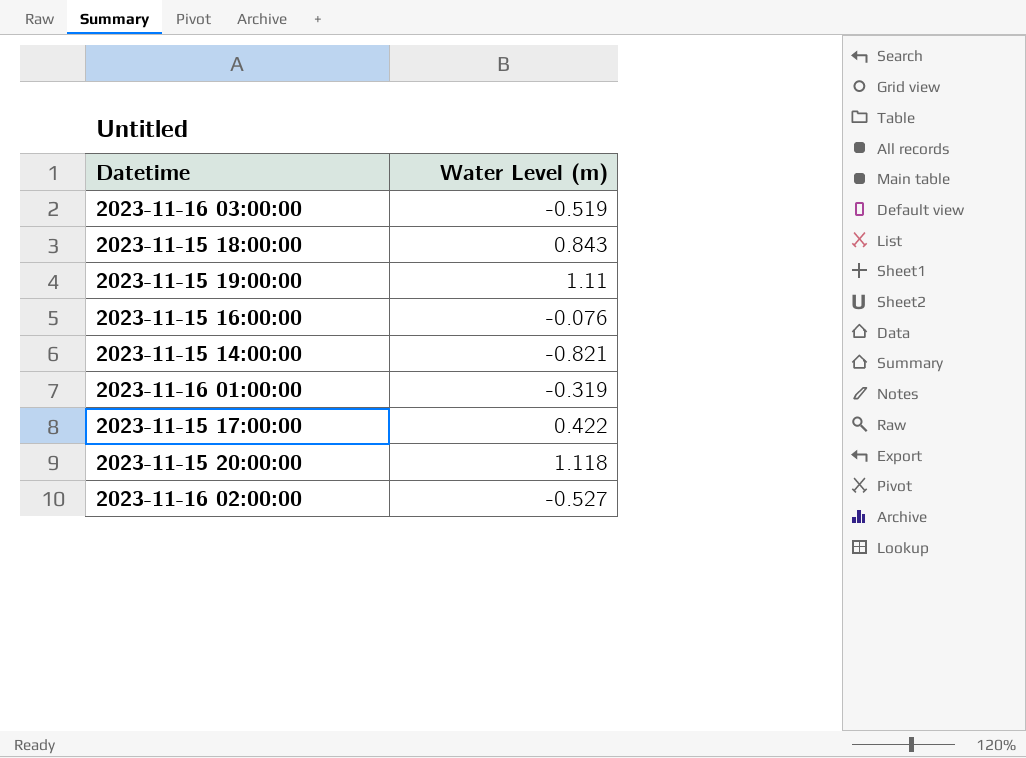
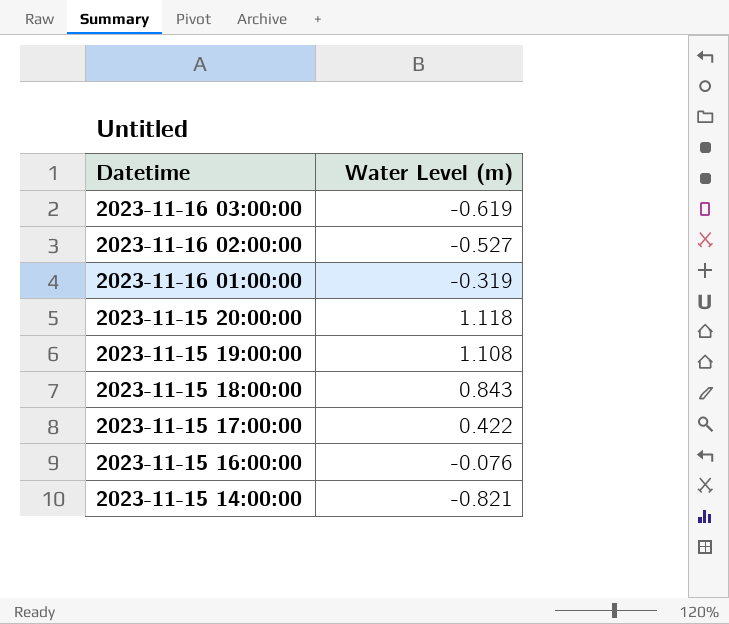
row order: none -> Datetime descending
2023-11-16 03:00:00 | Water Level (m): -0.519 -> -0.619
2023-11-15 19:00:00 | Water Level (m): 1.11 -> 1.108

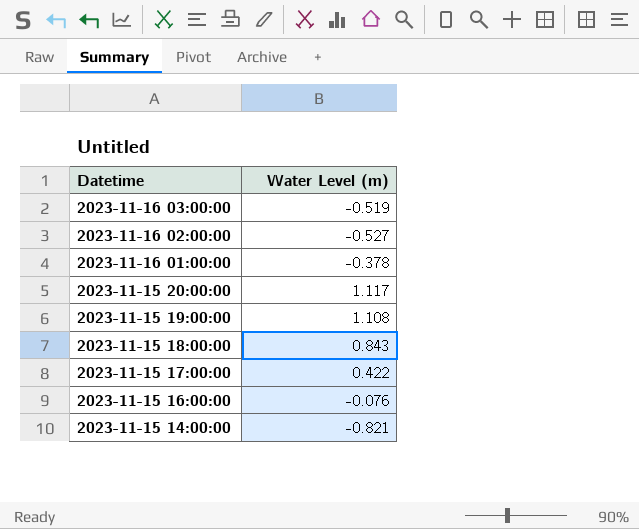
2023-11-16 03:00:00 | Water Level (m): -0.619 -> -0.519
2023-11-16 01:00:00 | Water Level (m): -0.319 -> -0.378
2023-11-15 20:00:00 | Water Level (m): 1.118 -> 1.117

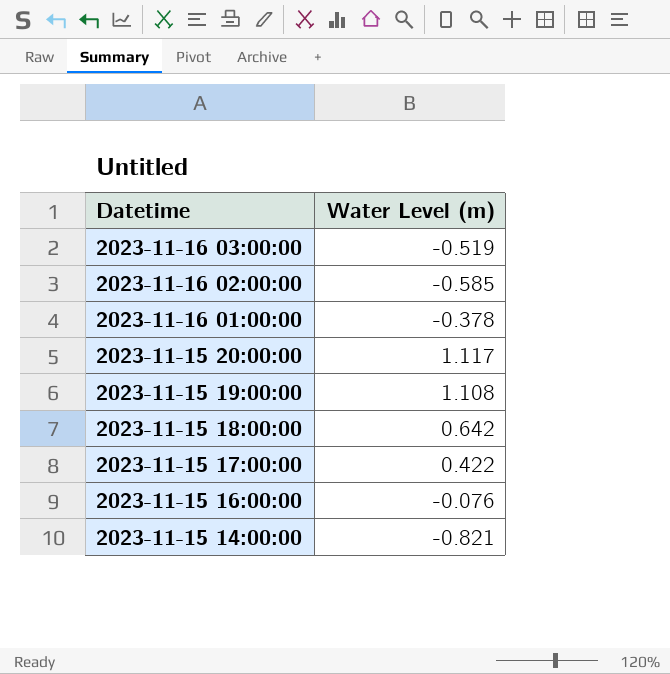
2023-11-16 02:00:00 | Water Level (m): -0.527 -> -0.585
2023-11-15 18:00:00 | Water Level (m): 0.843 -> 0.642

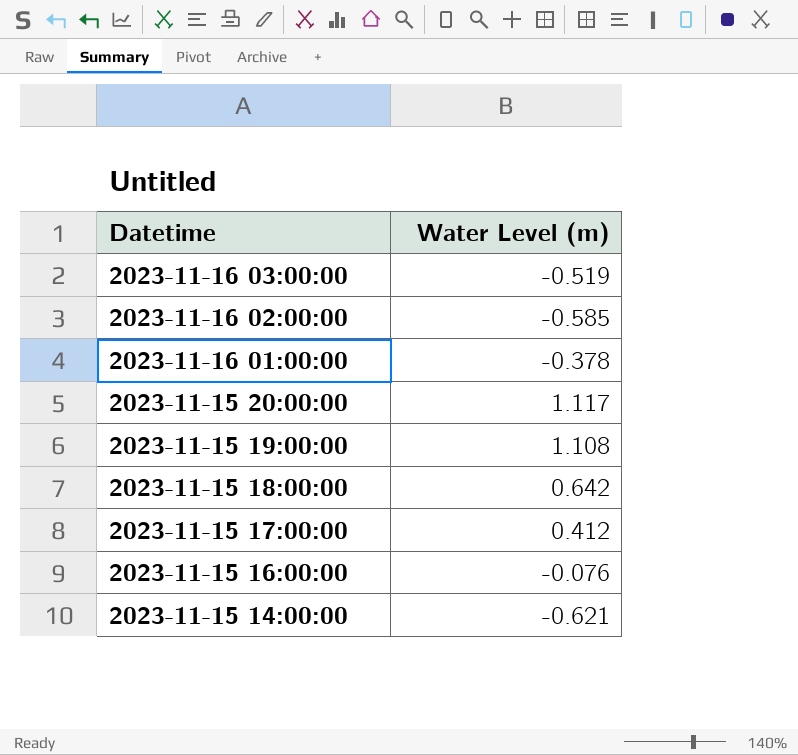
2023-11-15 17:00:00 | Water Level (m): 0.422 -> 0.412
2023-11-15 14:00:00 | Water Level (m): -0.821 -> -0.621

